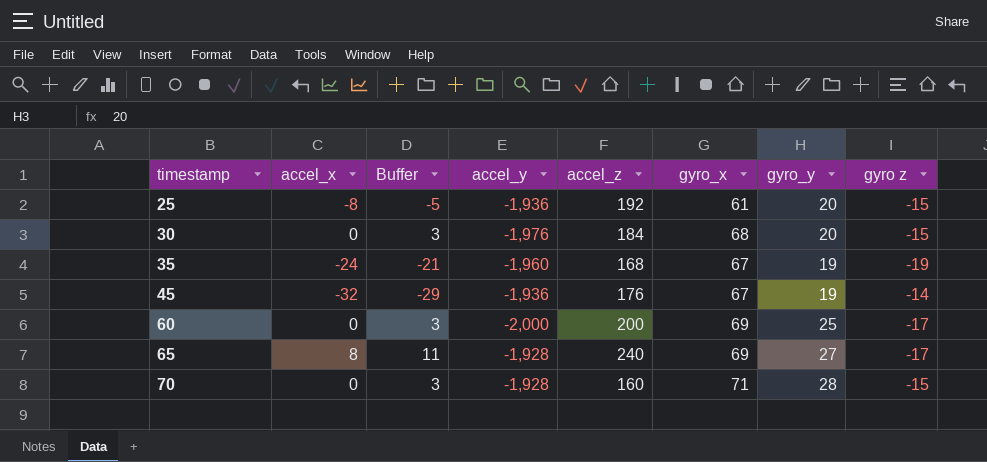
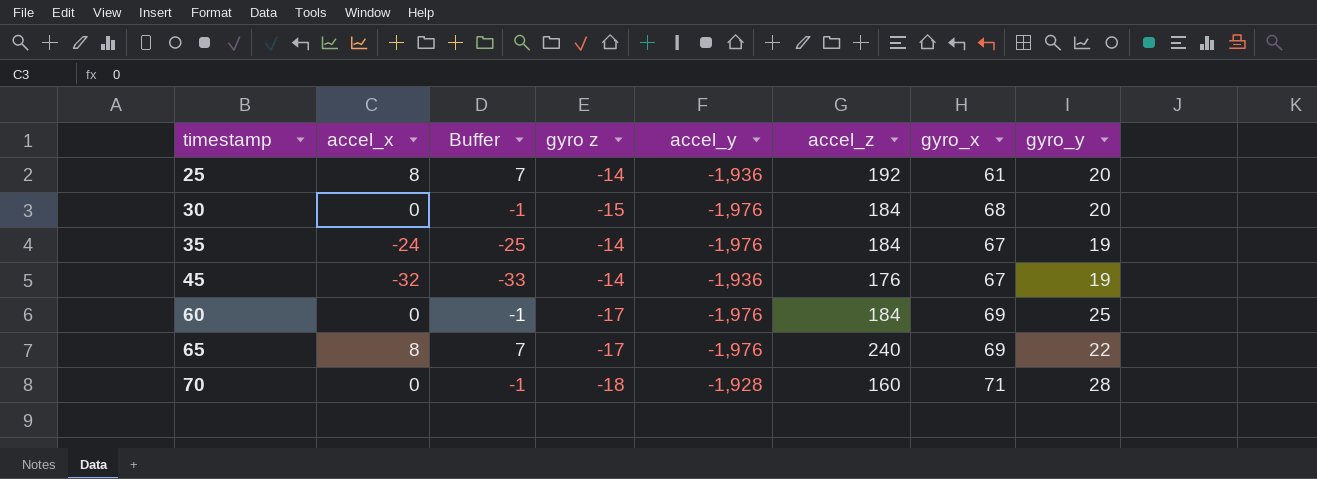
column Buffer | formula: [accel_x] + 3 -> [accel_x] - 1
column gyro z | position: 8 -> 4
25 | accel_x: -8 -> 8
25 | gyro z: -15 -> -14
35 | gyro z: -19 -> -14
35 | accel_y: -1,960 -> -1,976
35 | accel_z: 168 -> 184
60 | accel_y: -2,000 -> -1,976
60 | accel_z: 200 -> 184
65 | accel_y: -1,928 -> -1,976
65 | gyro_y: 27 -> 22
70 | gyro z: -15 -> -18

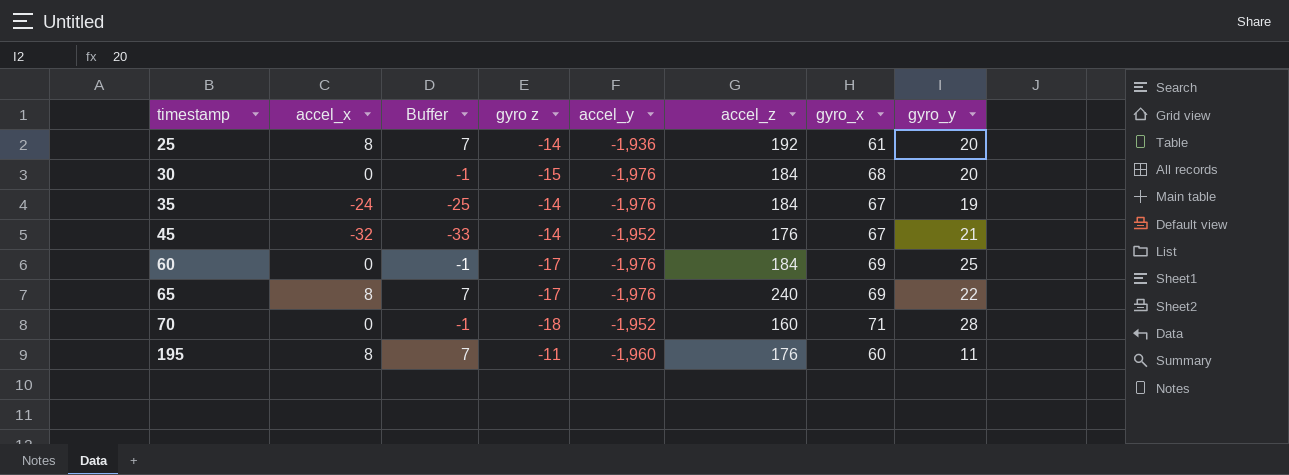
45 | accel_y: -1,936 -> -1,952
45 | gyro_y: 19 -> 21
70 | accel_y: -1,928 -> -1,952
row 195: none -> 8 | 7 | -11 | -1,960 | 176 | 60 | 11

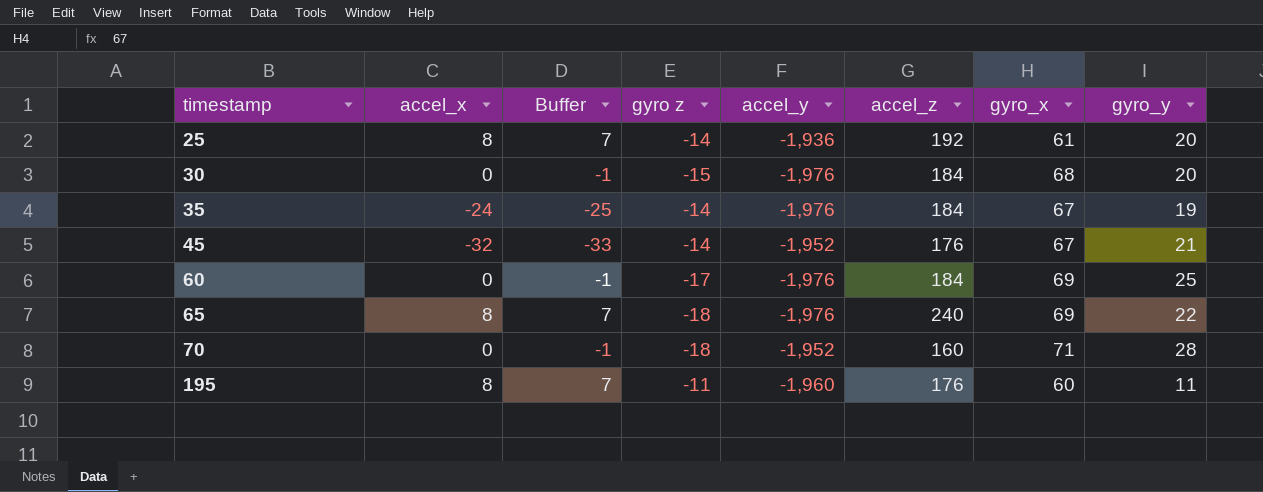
65 | gyro z: -17 -> -18

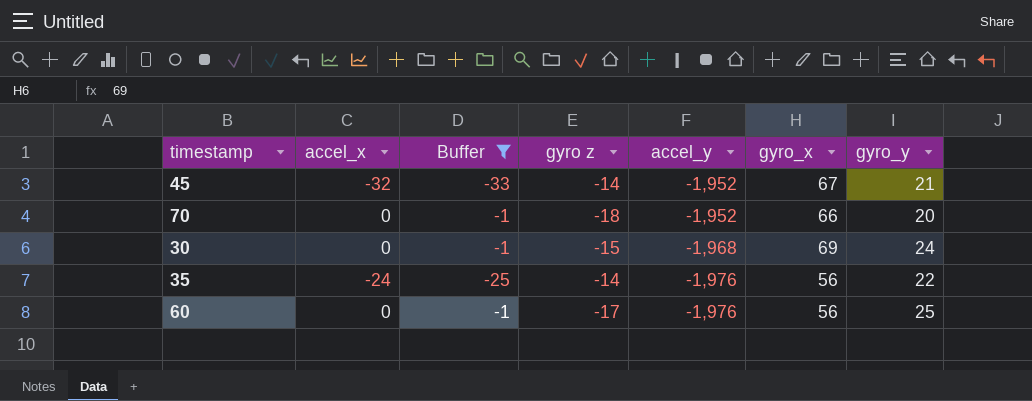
filter: none -> Buffer != 7
row order: timestamp ascending -> accel_y descending
column accel_z | position: 6 -> none
70 | gyro_x: 71 -> 66
70 | gyro_y: 28 -> 20
30 | accel_y: -1,976 -> -1,968
30 | gyro_x: 68 -> 69
30 | gyro_y: 20 -> 24
35 | gyro_x: 67 -> 56
35 | gyro_y: 19 -> 22
60 | gyro_x: 69 -> 56

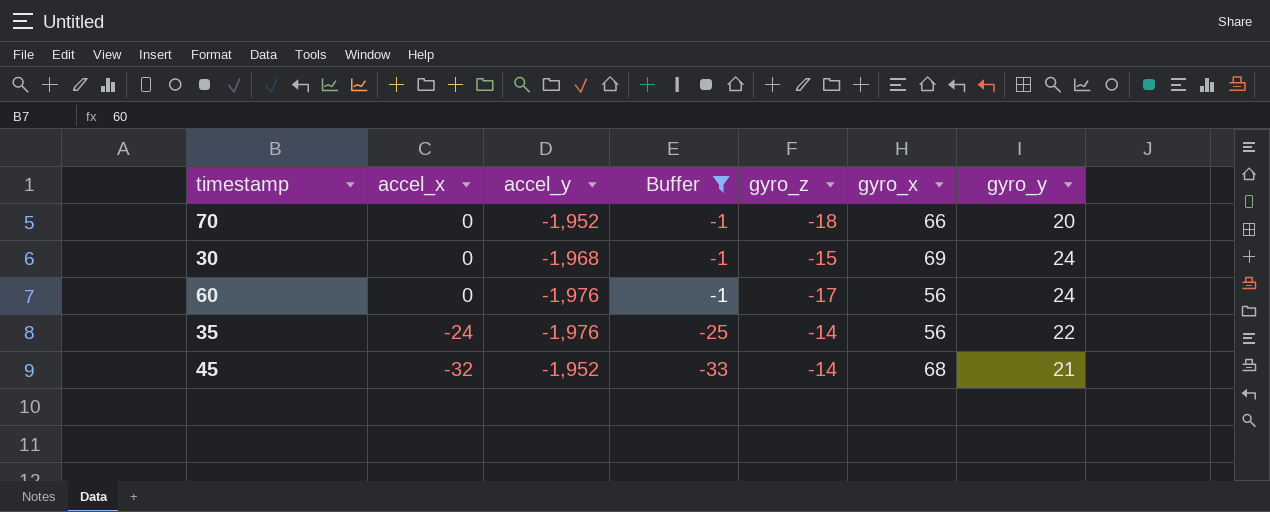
row order: accel_y descending -> accel_x descending
column accel_y | position: 5 -> 3
column name: gyro z -> gyro_z
60 | gyro_y: 25 -> 24
45 | gyro_x: 67 -> 68

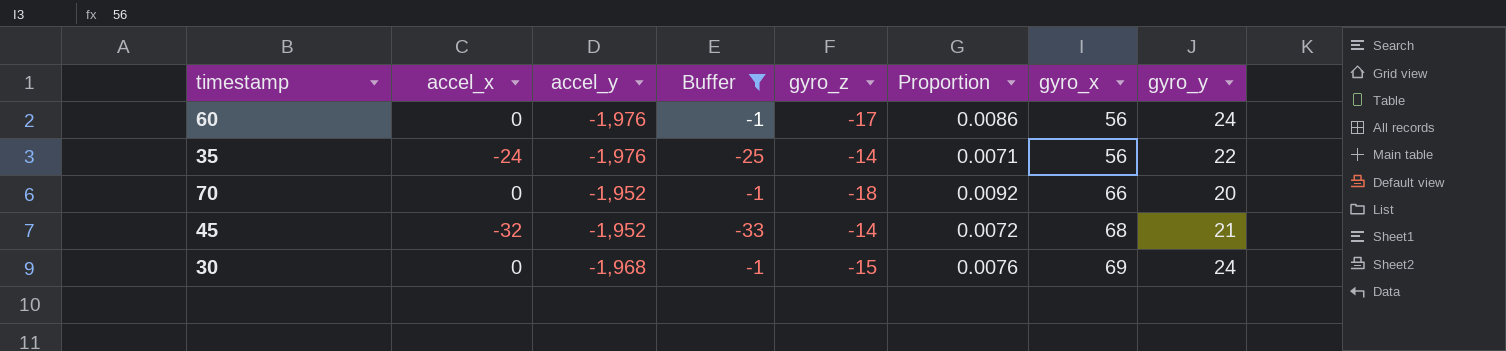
row order: accel_x descending -> gyro_x ascending
column Proportion | formula: none -> [gyro_z] / [accel_y]

